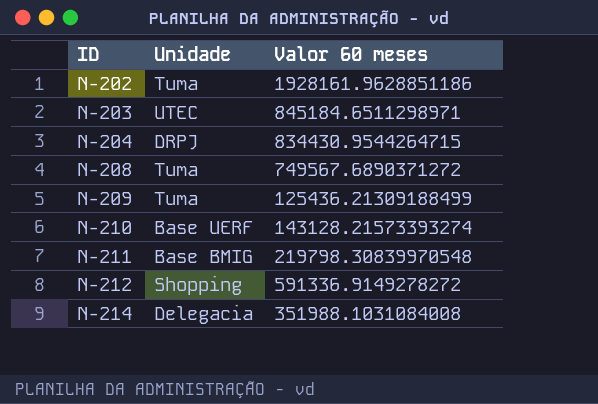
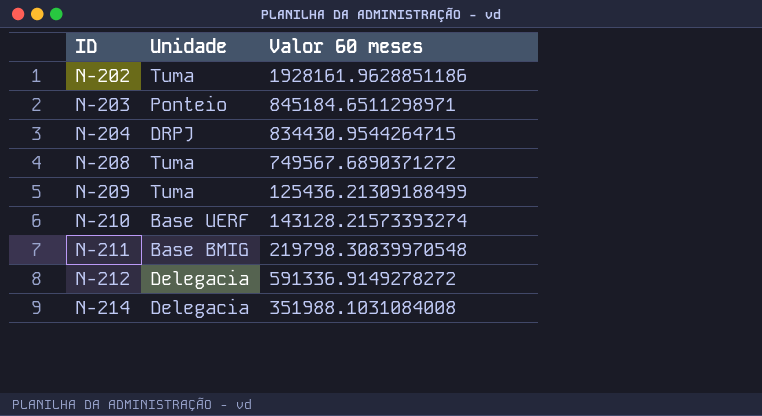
N-203 | Unidade: UTEC -> Ponteio
N-212 | Unidade: Shopping -> Delegacia

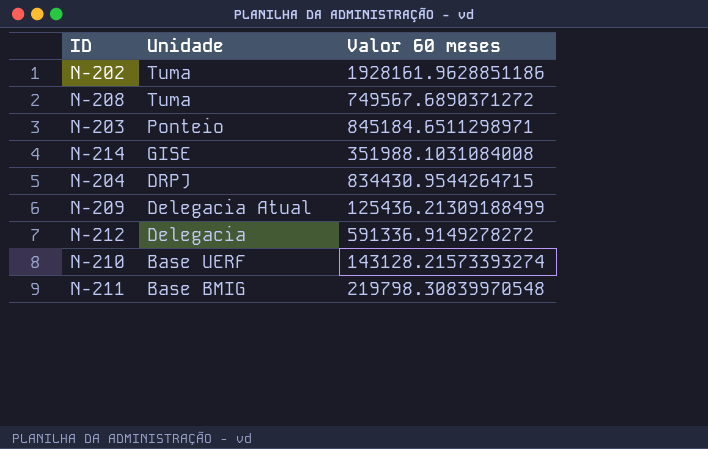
row order: ID ascending -> Unidade descending
N-214 | Unidade: Delegacia -> GISE
N-209 | Unidade: Tuma -> Delegacia Atual

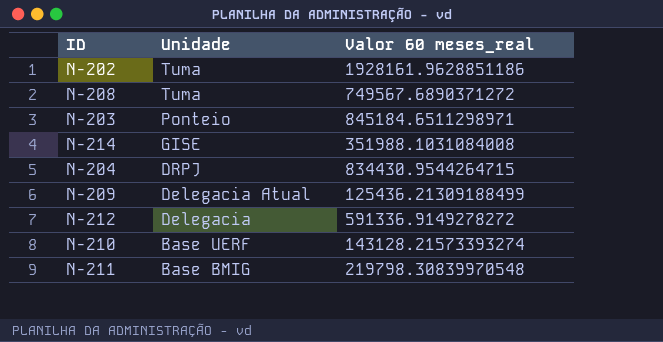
column name: Valor 60 meses -> Valor 60 meses_real

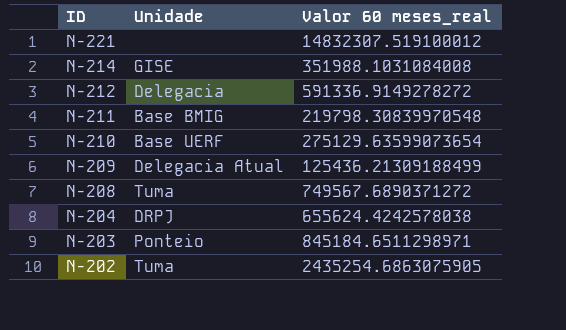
row order: Unidade descending -> ID descending
row N-221: none -> none | 14832307.519100012
N-210 | Valor 60 meses_real: 143128.21573393274 -> 275129.63599073654
N-204 | Valor 60 meses_real: 834430.9544264715 -> 655624.4242578038
N-202 | Valor 60 meses_real: 1928161.9628851186 -> 2435254.6863075905

